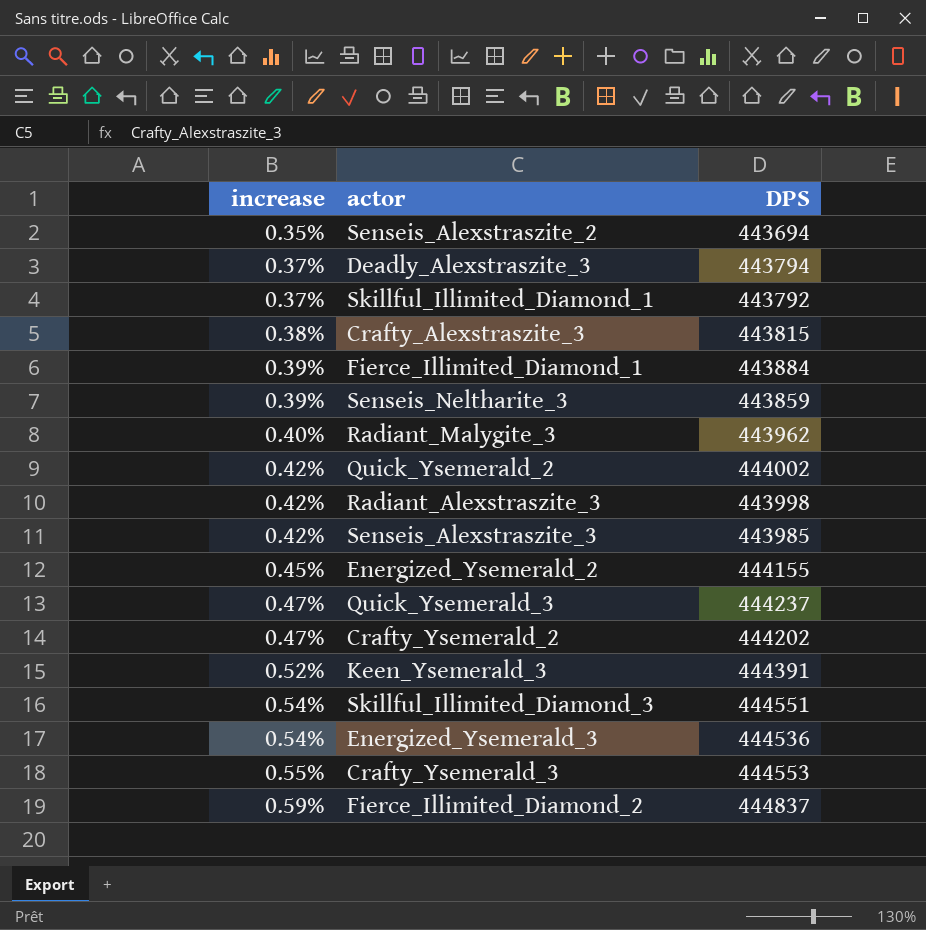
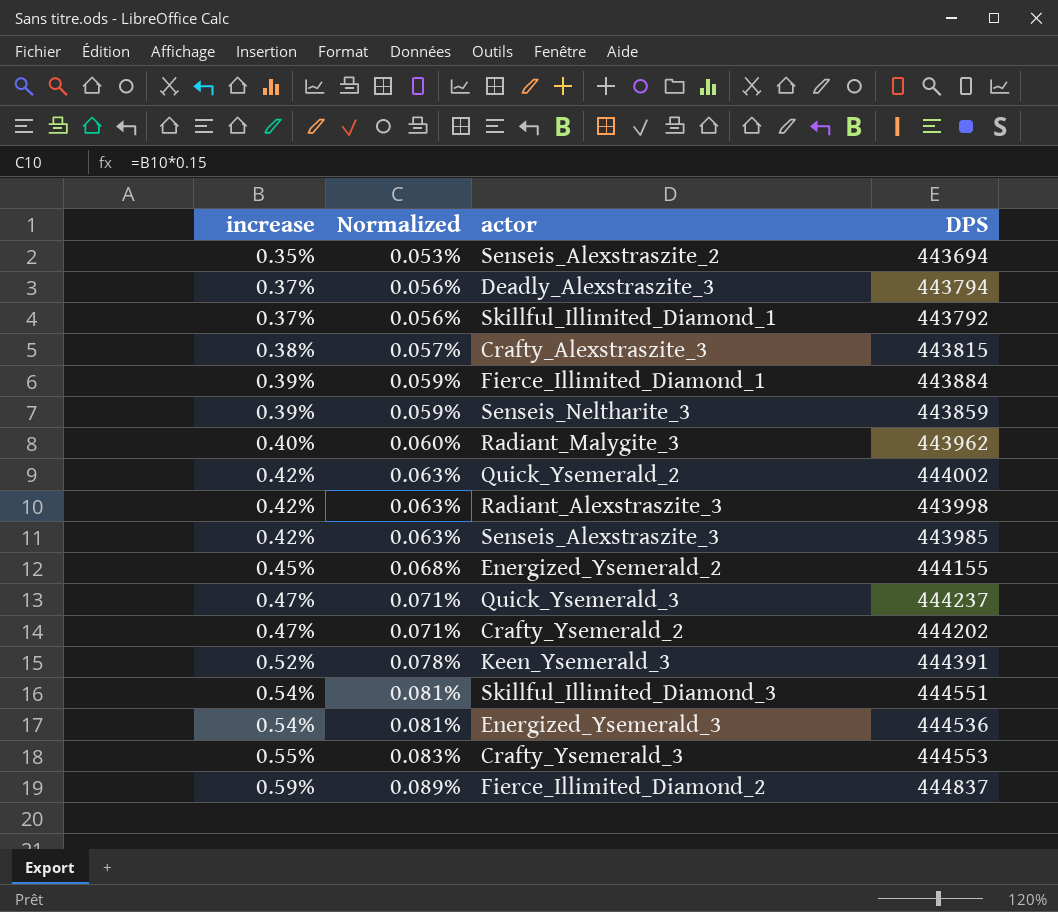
column Normalized | formula: none -> [increase] * 0.15

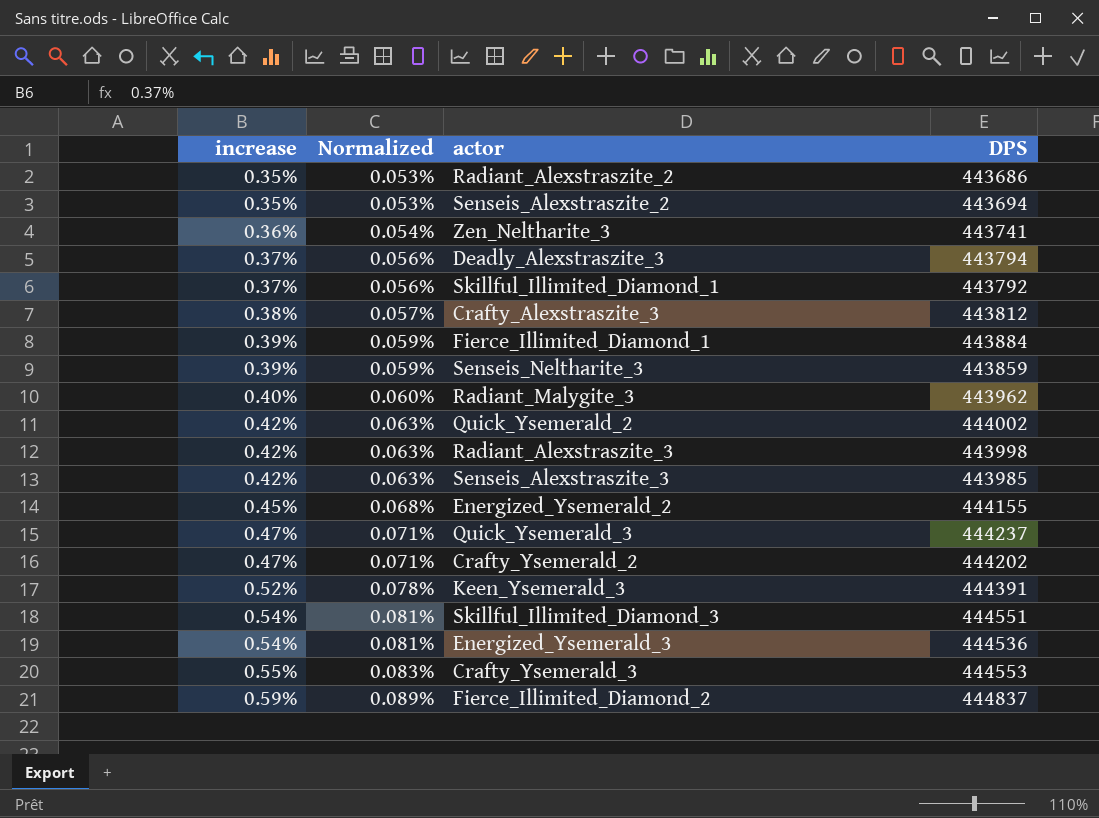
row Radiant_Alexstraszite_2: none -> 0.35% | 0.053% | 443686
row Zen_Neltharite_3: none -> 0.36% | 0.054% | 443741
Crafty_Alexstraszite_3 | DPS: 443815 -> 443812

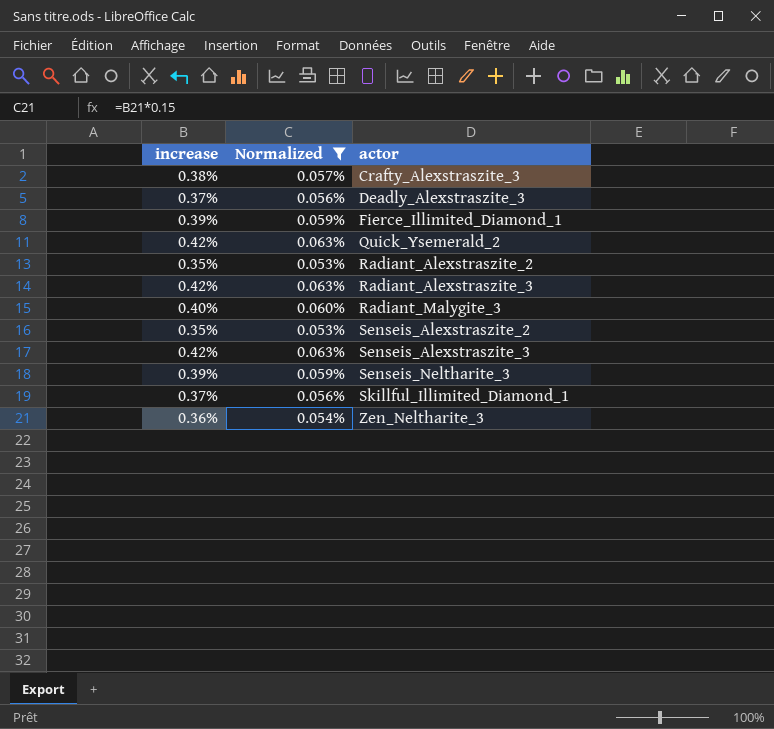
filter: none -> Normalized <= 0.063%
row order: increase ascending -> actor ascending
column DPS | position: 4 -> none

